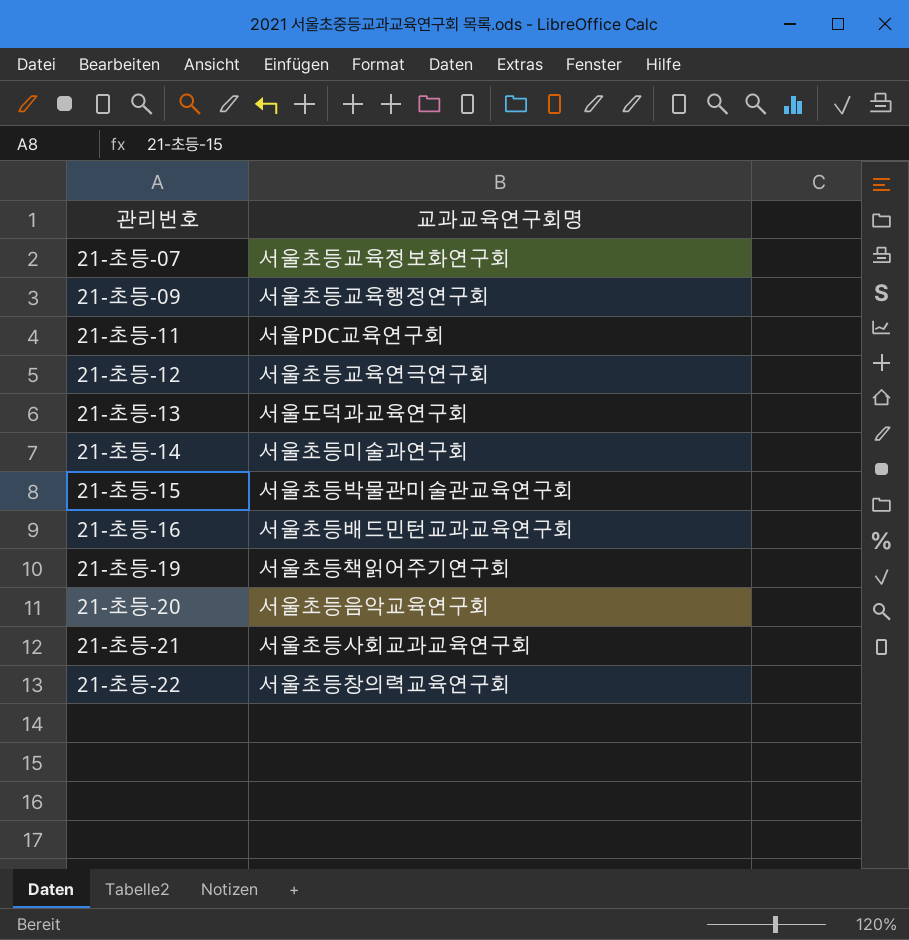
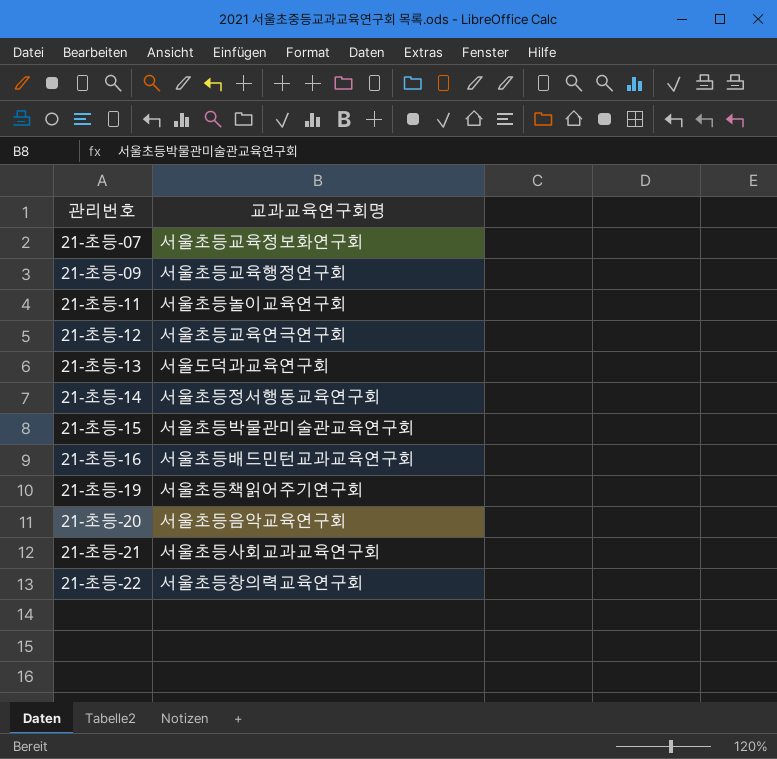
21-초등-11 | 교과교육연구회명: 서울PDC교육연구회 -> 서울초등놀이교육연구회
21-초등-14 | 교과교육연구회명: 서울초등미술과연구회 -> 서울초등정서행동교육연구회

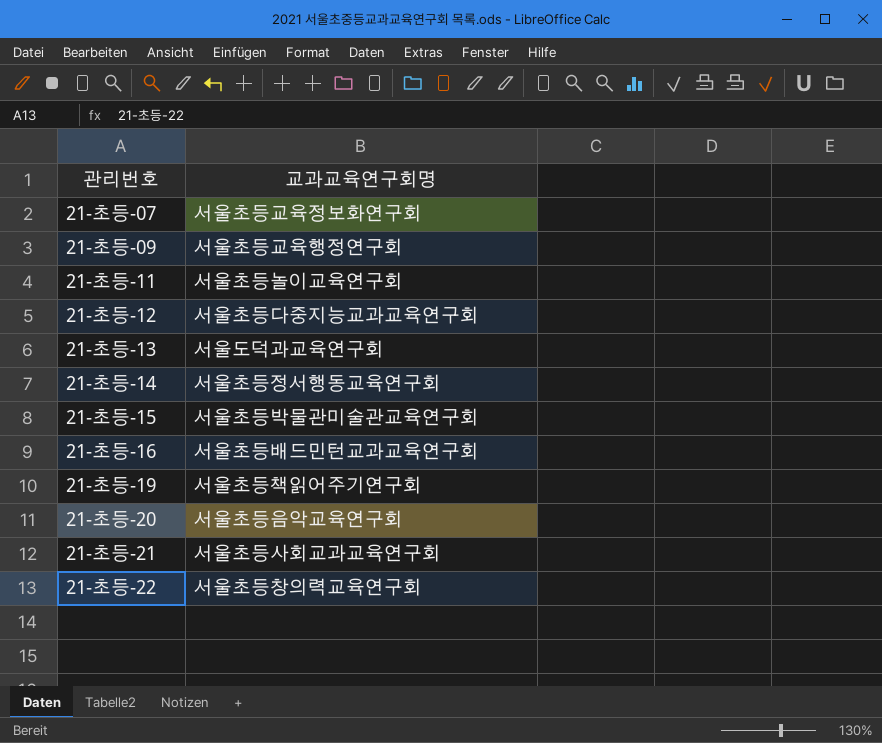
21-초등-12 | 교과교육연구회명: 서울초등교육연극연구회 -> 서울초등다중지능교과교육연구회

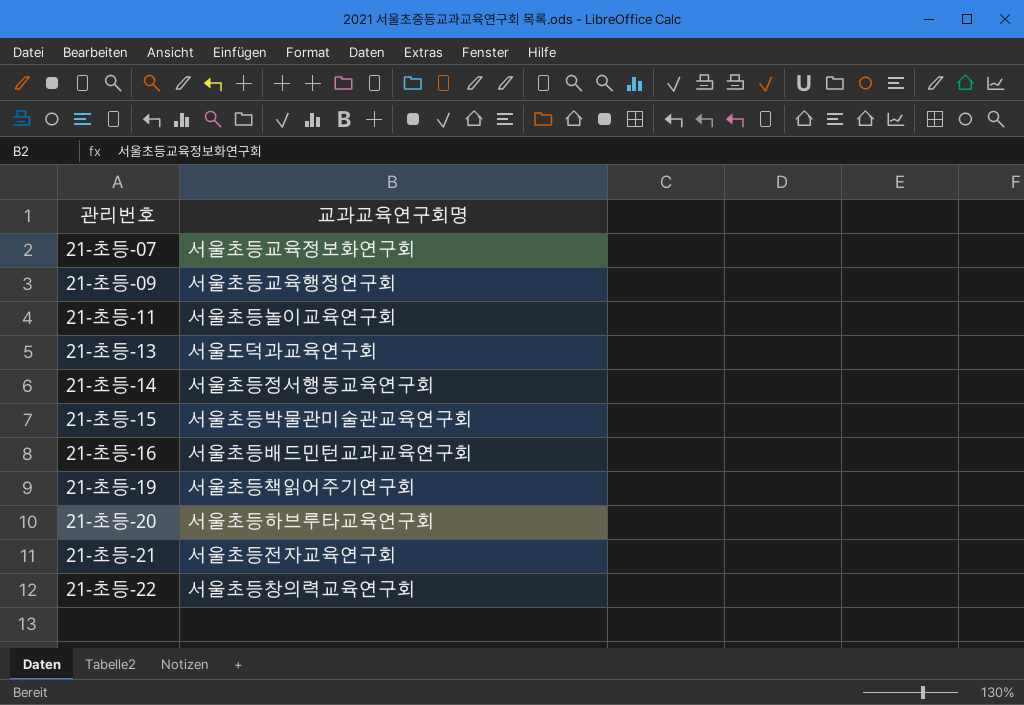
row 21-초등-12: 서울초등다중지능교과교육연구회 -> none
21-초등-20 | 교과교육연구회명: 서울초등음악교육연구회 -> 서울초등하브루타교육연구회
21-초등-21 | 교과교육연구회명: 서울초등사회교과교육연구회 -> 서울초등전자교육연구회

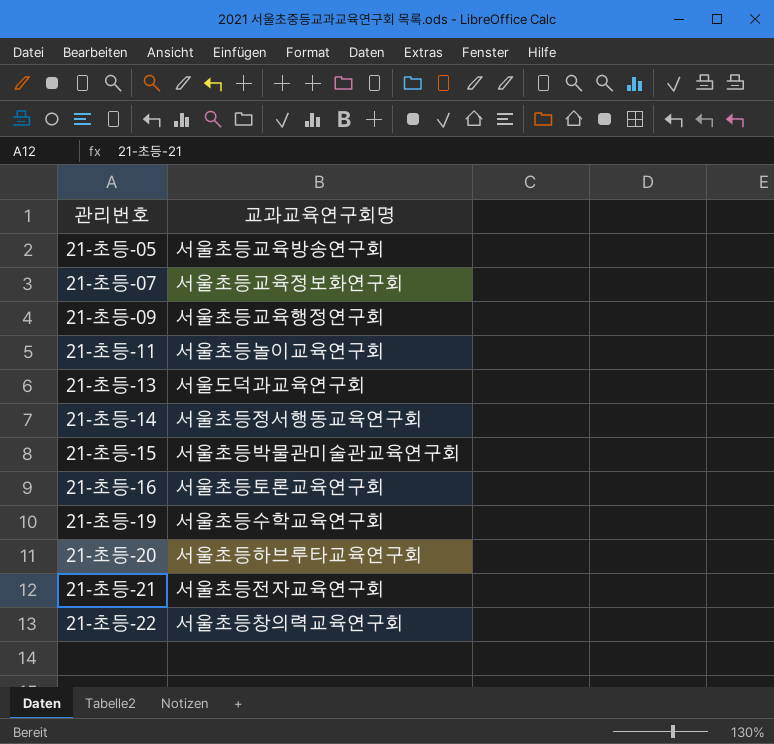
row 21-초등-05: none -> 서울초등교육방송연구회
21-초등-16 | 교과교육연구회명: 서울초등배드민턴교과교육연구회 -> 서울초등토론교육연구회
21-초등-19 | 교과교육연구회명: 서울초등책읽어주기연구회 -> 서울초등수학교육연구회

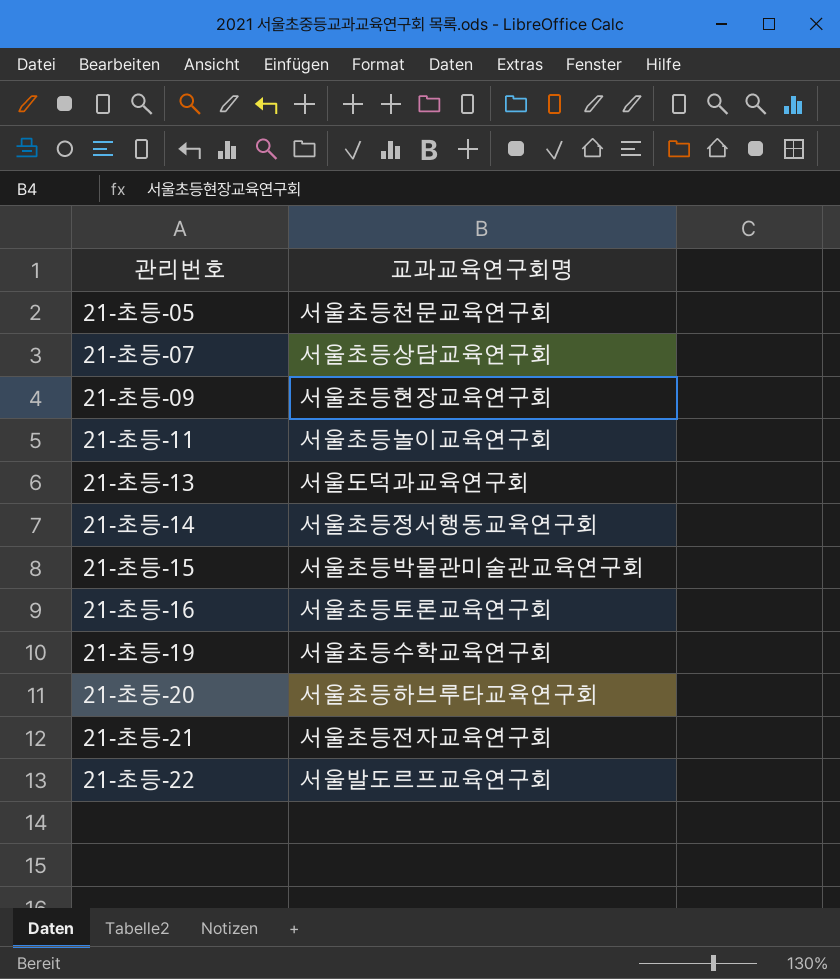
21-초등-05 | 교과교육연구회명: 서울초등교육방송연구회 -> 서울초등천문교육연구회
21-초등-07 | 교과교육연구회명: 서울초등교육정보화연구회 -> 서울초등상담교육연구회
21-초등-09 | 교과교육연구회명: 서울초등교육행정연구회 -> 서울초등현장교육연구회
21-초등-22 | 교과교육연구회명: 서울초등창의력교육연구회 -> 서울발도르프교육연구회

